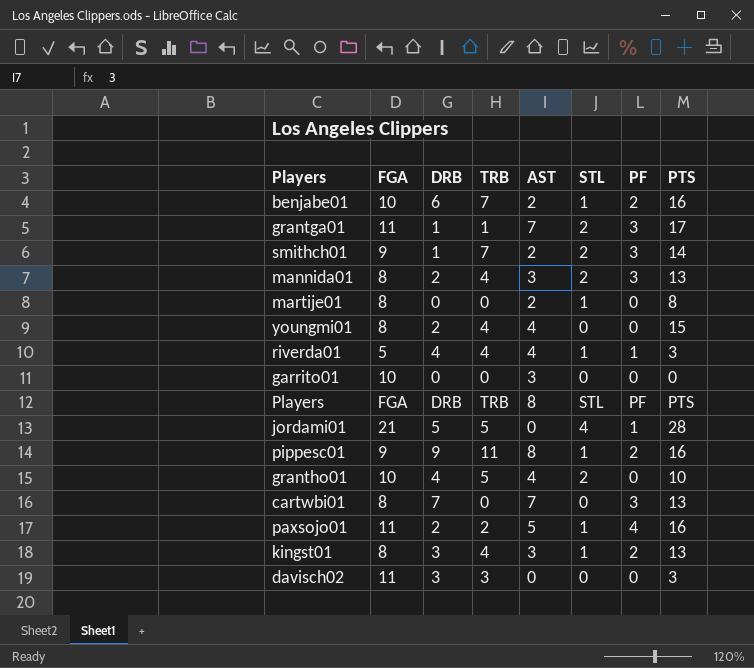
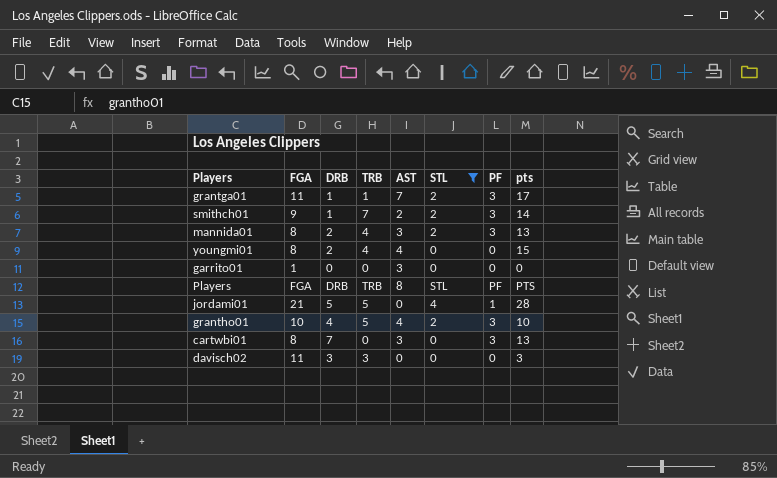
filter: none -> STL != 1
column name: PTS -> pts
garrito01 | FGA: 10 -> 1
grantho01 | PF: 0 -> 3
cartwbi01 | AST: 7 -> 3

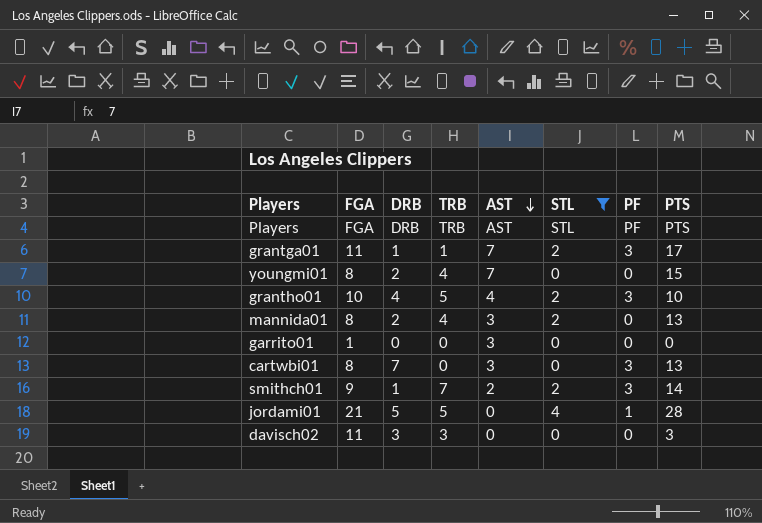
row order: none -> AST descending
column name: pts -> PTS
Players | AST: 8 -> AST
youngmi01 | AST: 4 -> 7
mannida01 | PF: 3 -> 0

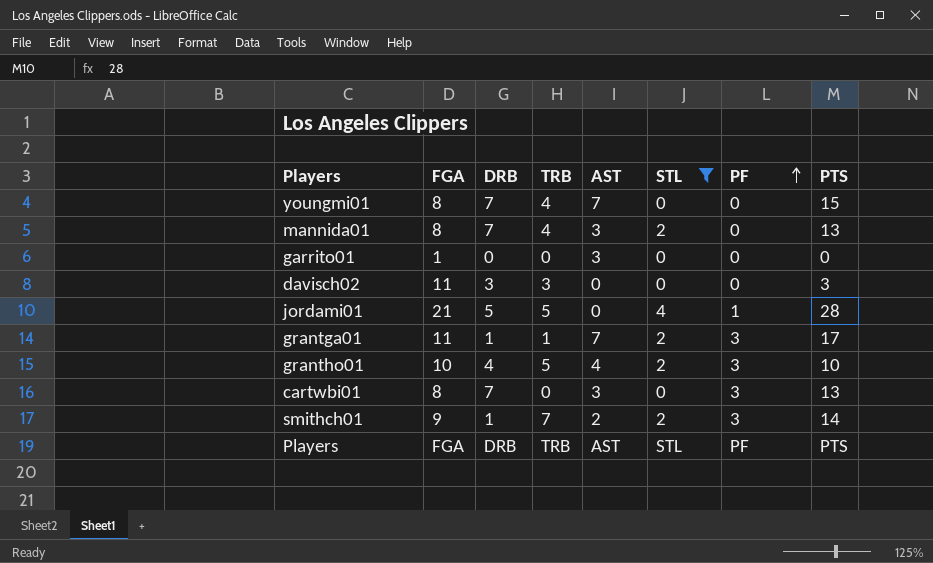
row order: AST descending -> PF ascending
youngmi01 | DRB: 2 -> 7
mannida01 | DRB: 2 -> 7

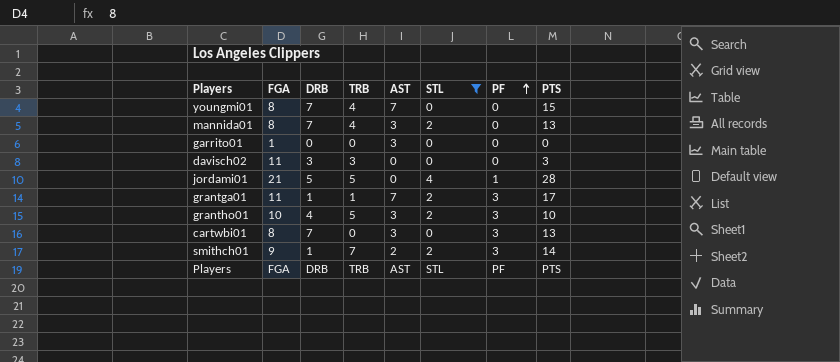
grantho01 | AST: 4 -> 3

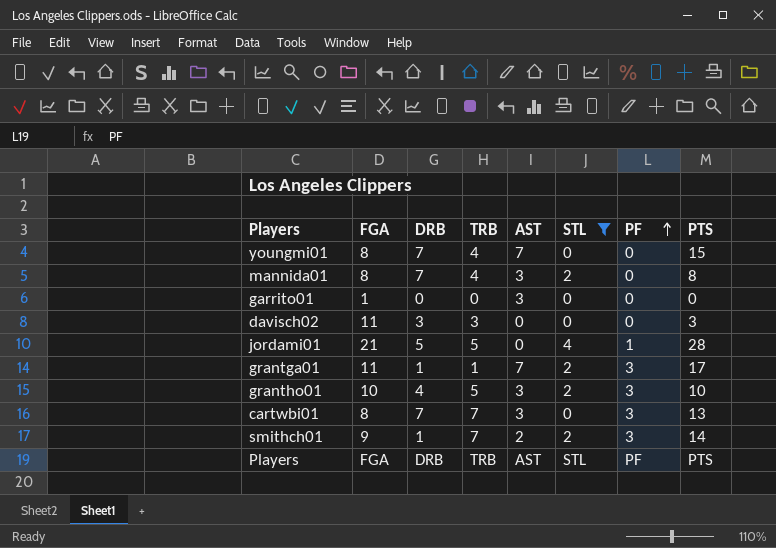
mannida01 | PTS: 13 -> 8
cartwbi01 | TRB: 0 -> 7

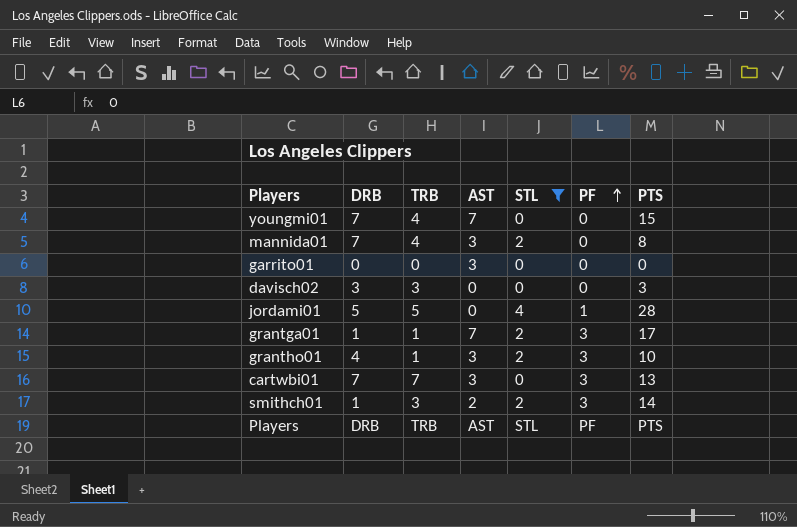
column FGA | position: 2 -> none
grantho01 | TRB: 5 -> 1
smithch01 | TRB: 7 -> 3

